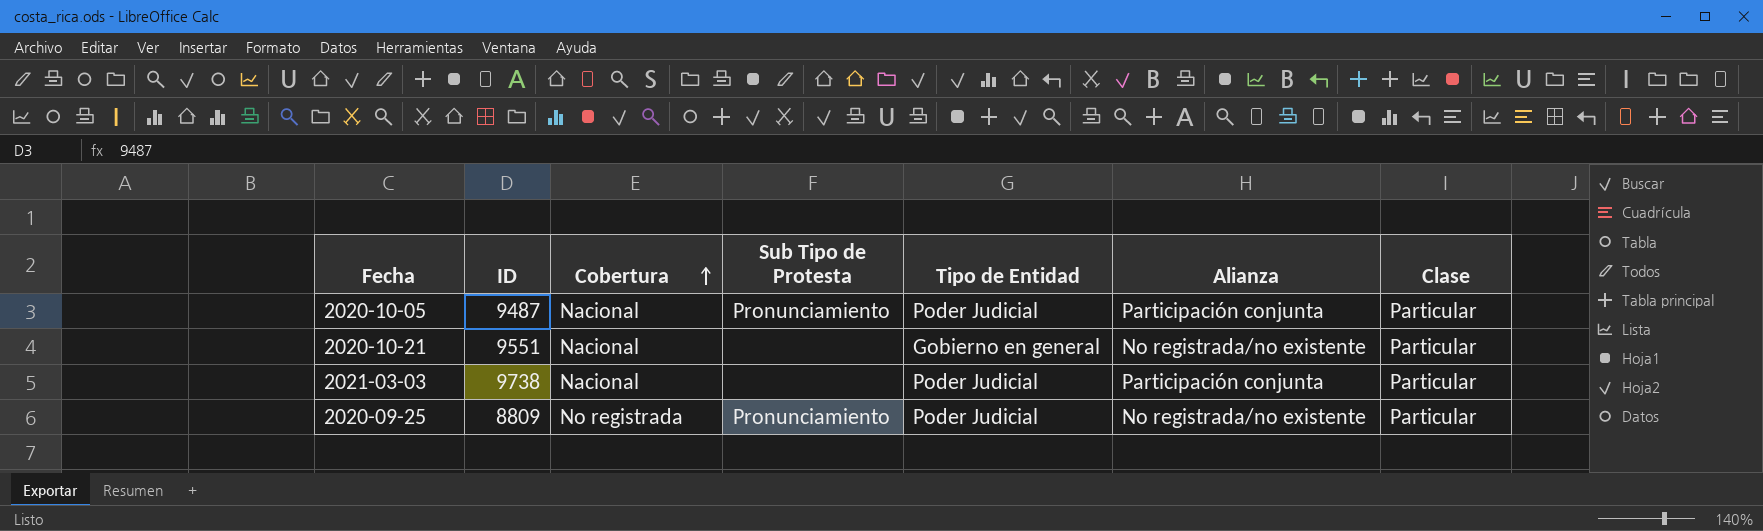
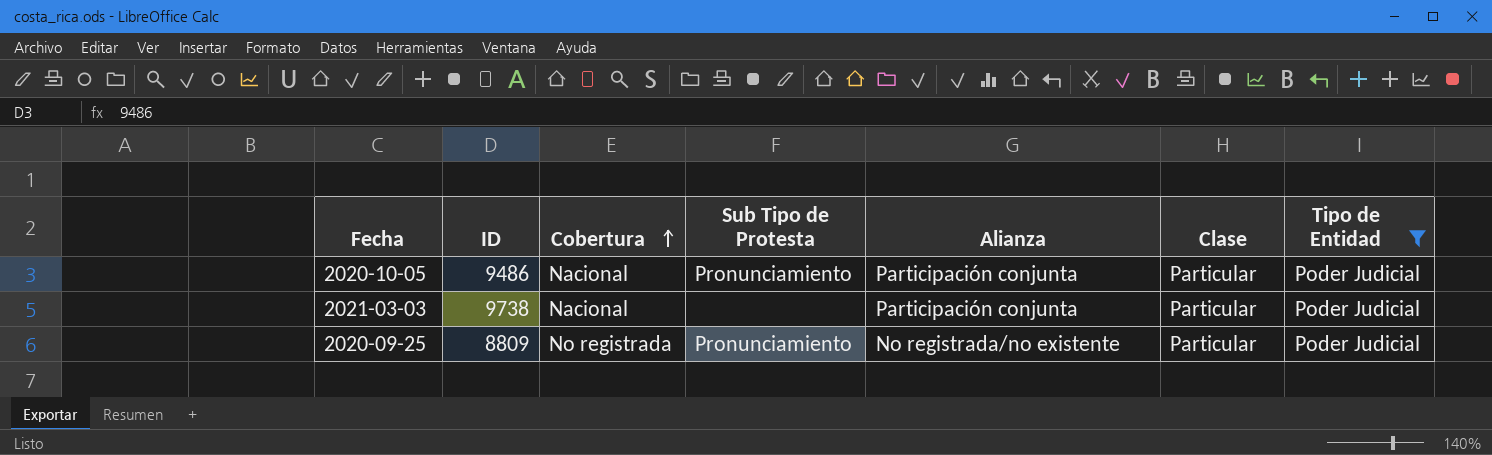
filter: none -> Tipo de Entidad = Poder Judicial
column Tipo de Entidad | position: 5 -> 7
2020-10-05 | ID: 9487 -> 9486

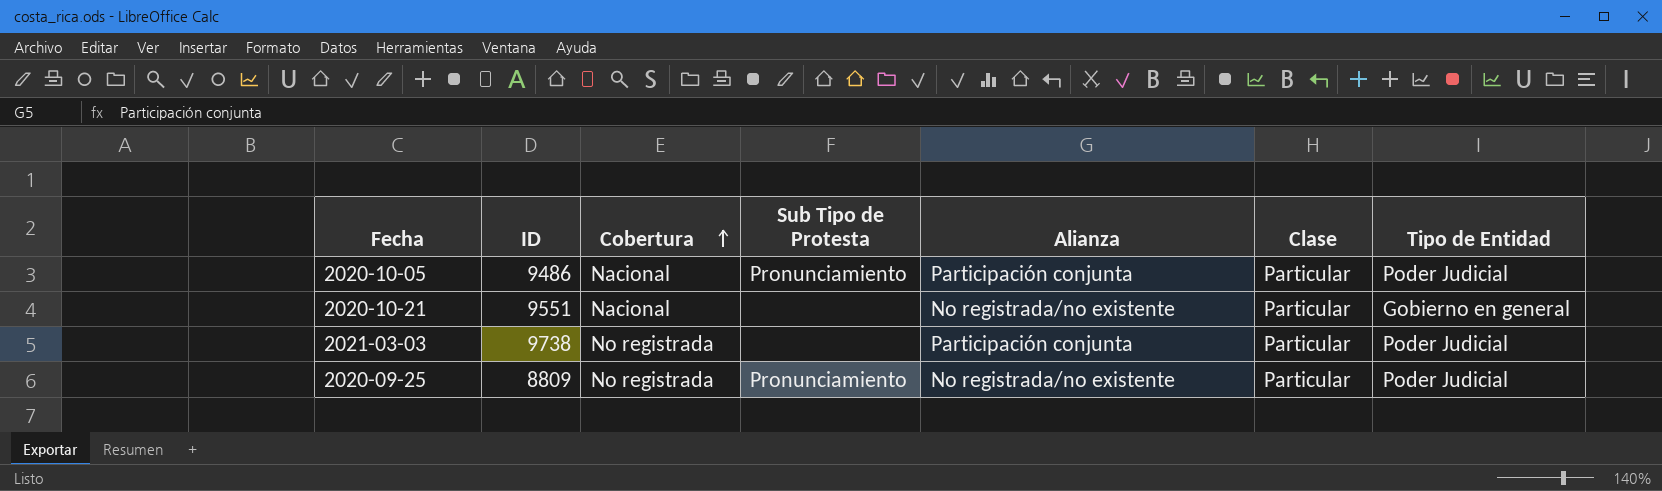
filter: Tipo de Entidad = Poder Judicial -> none
2021-03-03 | Cobertura: Nacional -> No registrada

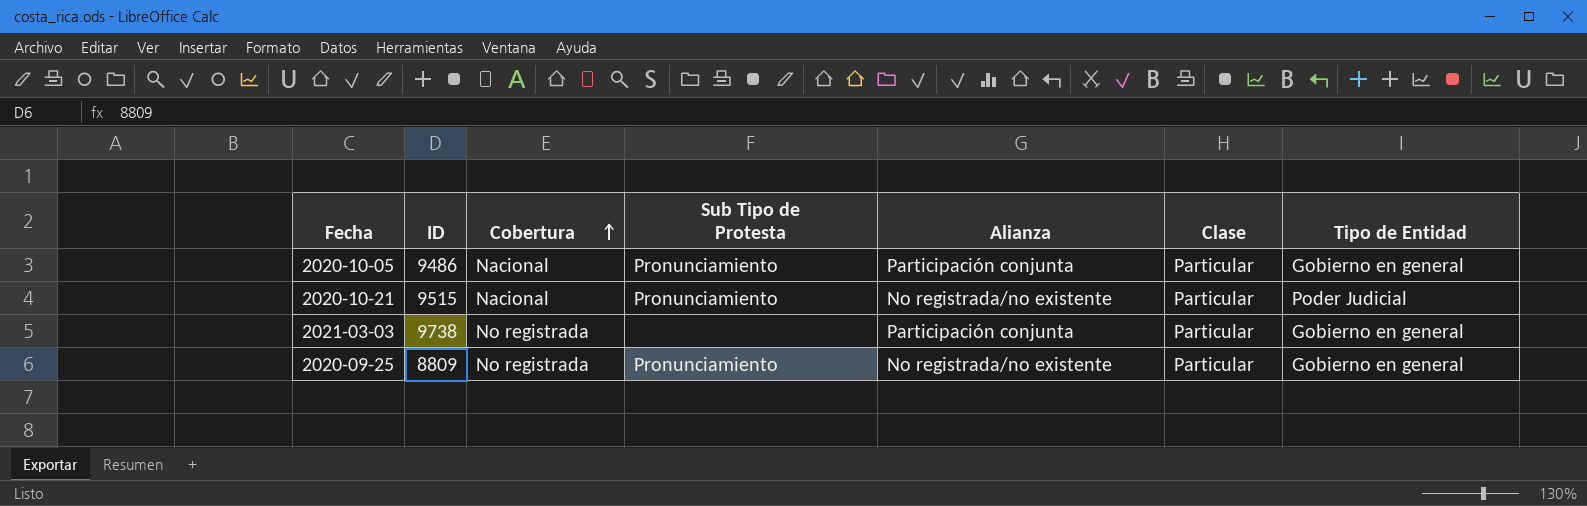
2020-10-05 | Tipo de Entidad: Poder Judicial -> Gobierno en general
2020-10-21 | ID: 9551 -> 9515
2020-10-21 | Sub Tipo de Protesta: none -> Pronunciamiento
2020-10-21 | Tipo de Entidad: Gobierno en general -> Poder Judicial
2021-03-03 | Tipo de Entidad: Poder Judicial -> Gobierno en general
2020-09-25 | Tipo de Entidad: Poder Judicial -> Gobierno en general

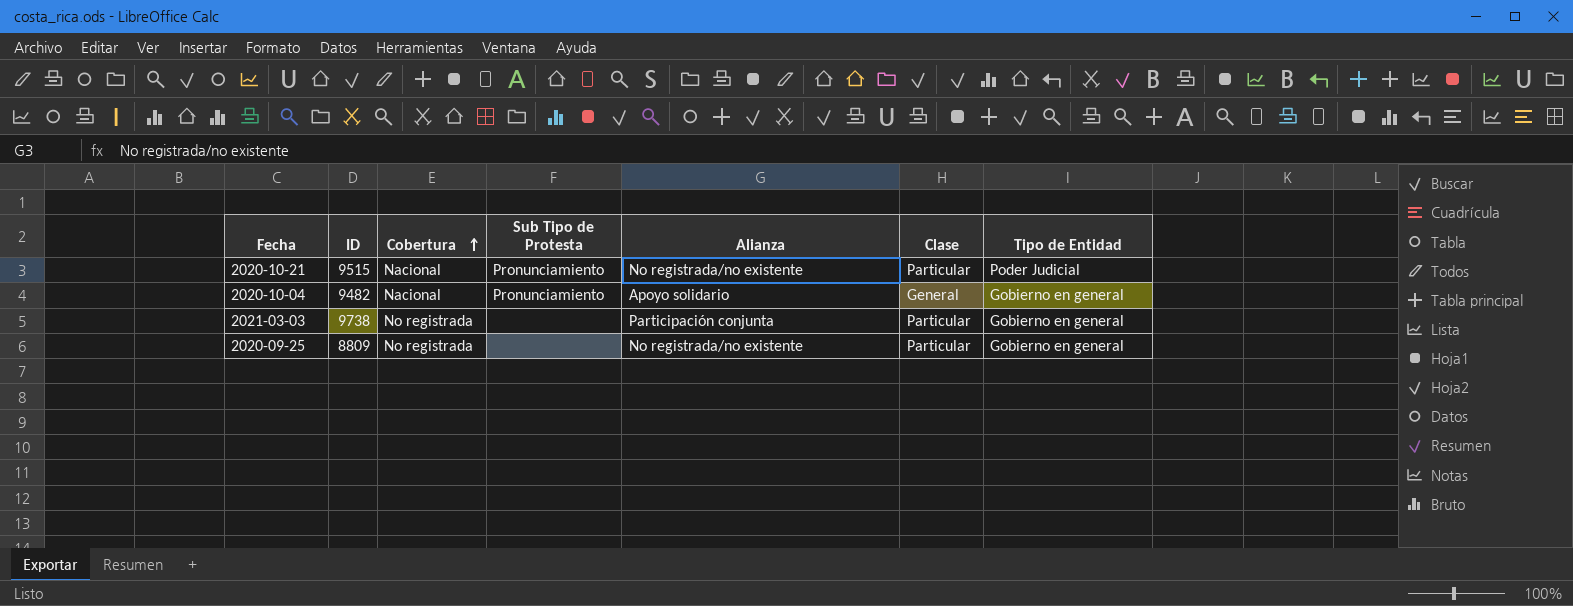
row 2020-10-05: 9486 | Nacional | Pronunciamiento | Participación conjunta | Particular | Gobierno en general -> none
row 2020-10-04: none -> 9482 | Nacional | Pronunciamiento | Apoyo solidario | General | Gobierno en general
2020-09-25 | Sub Tipo de Protesta: Pronunciamiento -> none

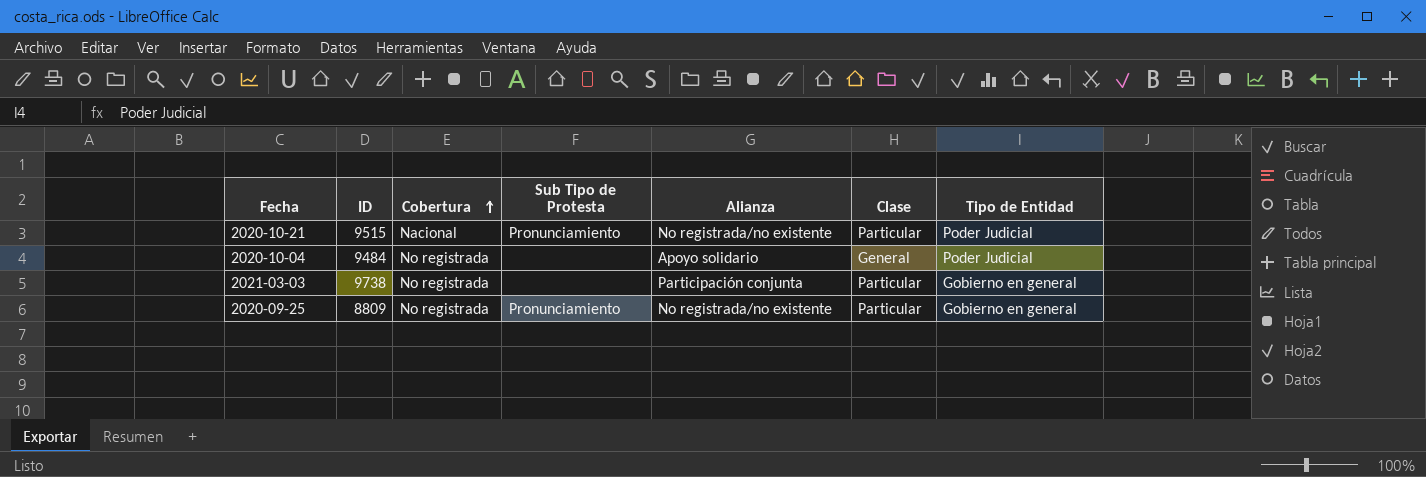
2020-10-04 | ID: 9482 -> 9484
2020-10-04 | Cobertura: Nacional -> No registrada
2020-10-04 | Sub Tipo de Protesta: Pronunciamiento -> none
2020-10-04 | Tipo de Entidad: Gobierno en general -> Poder Judicial
2020-09-25 | Sub Tipo de Protesta: none -> Pronunciamiento

